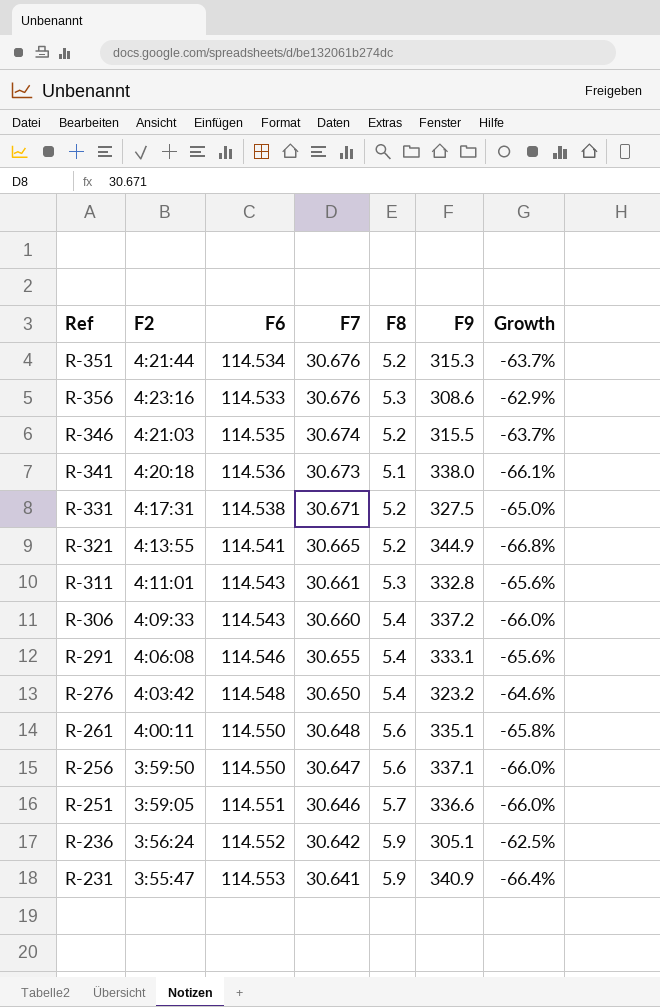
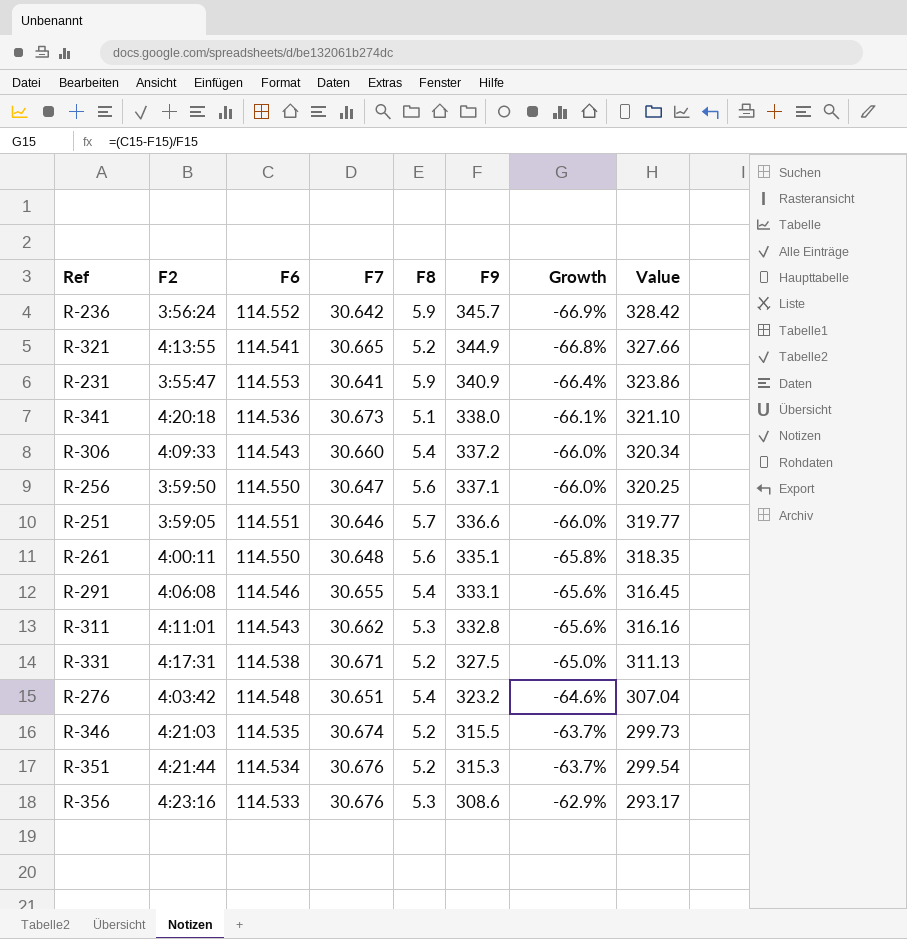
row order: F7 descending -> F9 descending
column Value | formula: none -> [F9] * 0.95
R-236 | F9: 305.1 -> 345.7
R-236 | Growth: -62.5% -> -66.9%
R-311 | F7: 30.661 -> 30.662
R-276 | F7: 30.650 -> 30.651

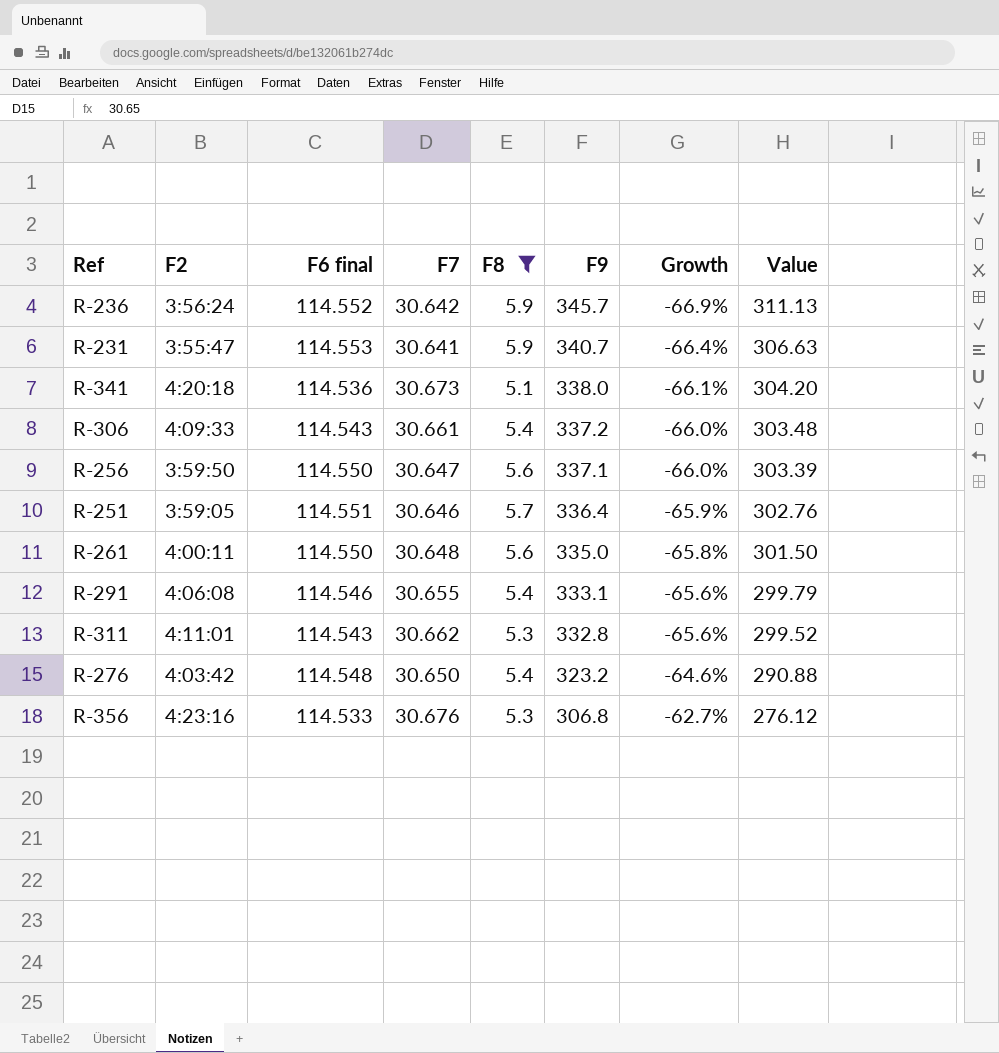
filter: none -> F8 != 5.2
column name: F6 -> F6 final
column Value | formula: [F9] * 0.95 -> [F9] * 0.9
R-231 | F9: 340.9 -> 340.7
R-306 | F7: 30.660 -> 30.661
R-251 | F9: 336.6 -> 336.4
R-251 | Growth: -66.0% -> -65.9%
R-261 | F9: 335.1 -> 335.0
R-276 | F7: 30.651 -> 30.650
R-356 | F9: 308.6 -> 306.8
R-356 | Growth: -62.9% -> -62.7%

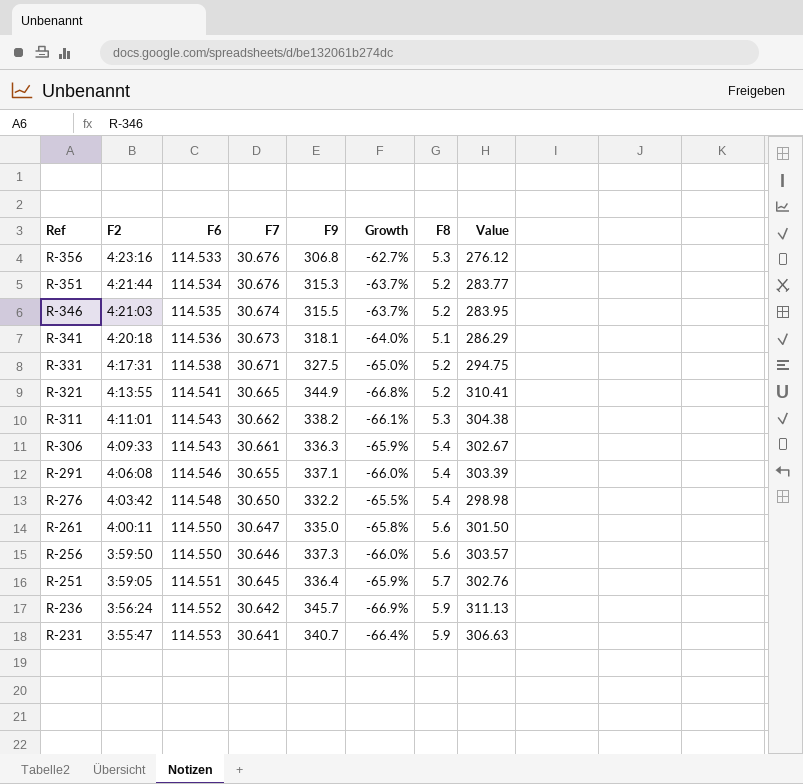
filter: F8 != 5.2 -> none
row order: F9 descending -> Ref descending
column name: F6 final -> F6
column F8 | position: 5 -> 7
R-341 | F9: 338.0 -> 318.1
R-341 | Growth: -66.1% -> -64.0%
R-341 | Value: 304.20 -> 286.29
R-311 | F9: 332.8 -> 338.2
R-311 | Growth: -65.6% -> -66.1%
R-311 | Value: 299.52 -> 304.38
R-306 | F9: 337.2 -> 336.3
R-306 | Growth: -66.0% -> -65.9%
R-306 | Value: 303.48 -> 302.67
R-291 | F9: 333.1 -> 337.1
R-291 | Growth: -65.6% -> -66.0%
R-291 | Value: 299.79 -> 303.39
R-276 | F9: 323.2 -> 332.2
R-276 | Growth: -64.6% -> -65.5%
R-276 | Value: 290.88 -> 298.98
R-261 | F7: 30.648 -> 30.647
R-256 | F7: 30.647 -> 30.646
R-256 | F9: 337.1 -> 337.3
R-256 | Value: 303.39 -> 303.57
R-251 | F7: 30.646 -> 30.645

